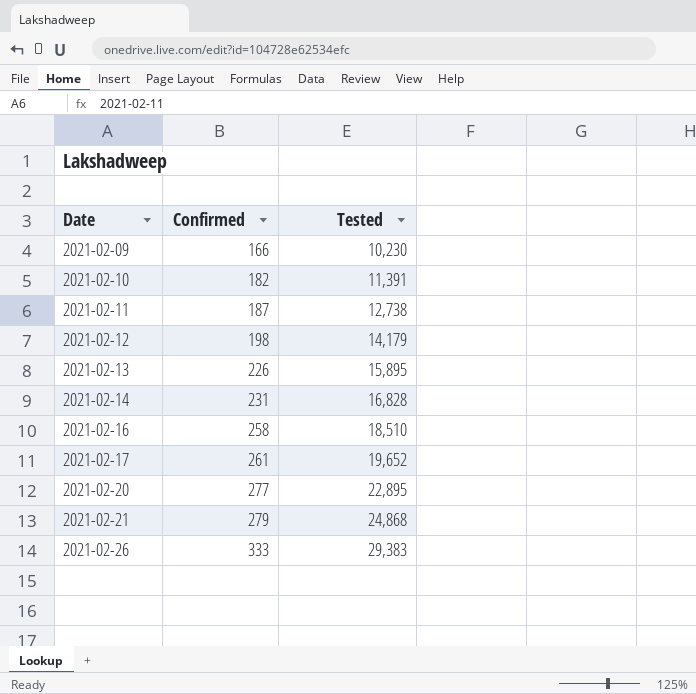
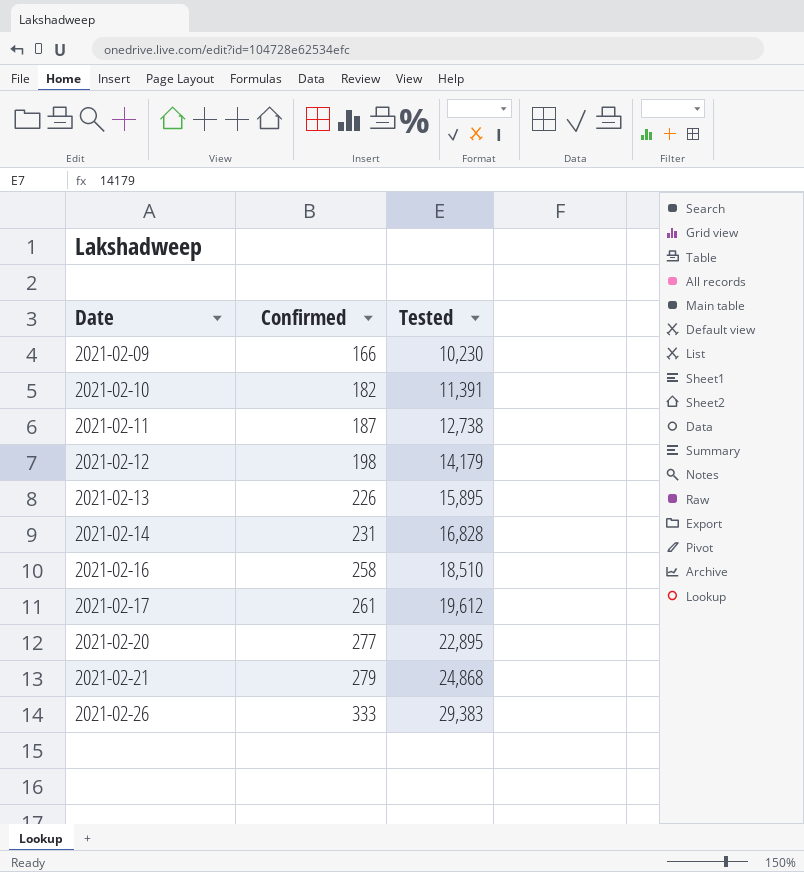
2021-02-17 | Tested: 19,652 -> 19,612

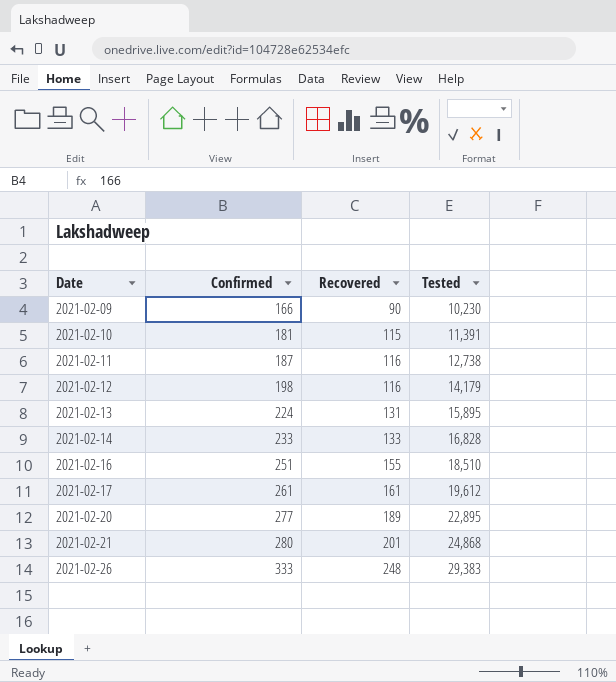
column Recovered | position: none -> 3
2021-02-10 | Confirmed: 182 -> 181
2021-02-13 | Confirmed: 226 -> 224
2021-02-14 | Confirmed: 231 -> 233
2021-02-16 | Confirmed: 258 -> 251
2021-02-21 | Confirmed: 279 -> 280

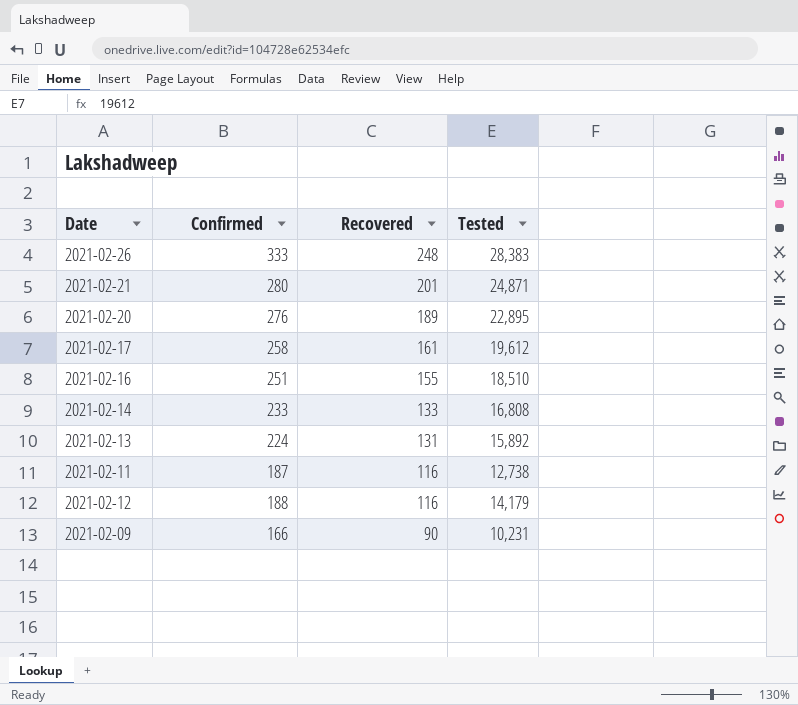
row order: Date ascending -> Recovered descending
row 2021-02-10: 181 | 115 | 11,391 -> none
2021-02-26 | Tested: 29,383 -> 28,383
2021-02-21 | Tested: 24,868 -> 24,871
2021-02-20 | Confirmed: 277 -> 276
2021-02-17 | Confirmed: 261 -> 258
2021-02-14 | Tested: 16,828 -> 16,808
2021-02-13 | Tested: 15,895 -> 15,892
2021-02-12 | Confirmed: 198 -> 188
2021-02-09 | Tested: 10,230 -> 10,231

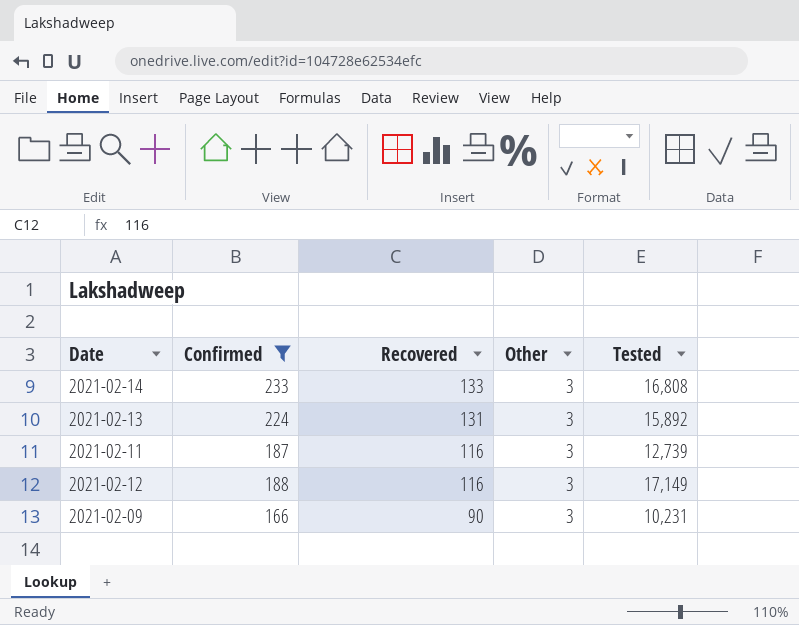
filter: none -> Confirmed <= 233
column Other | position: none -> 4
2021-02-11 | Tested: 12,738 -> 12,739
2021-02-12 | Tested: 14,179 -> 17,149

